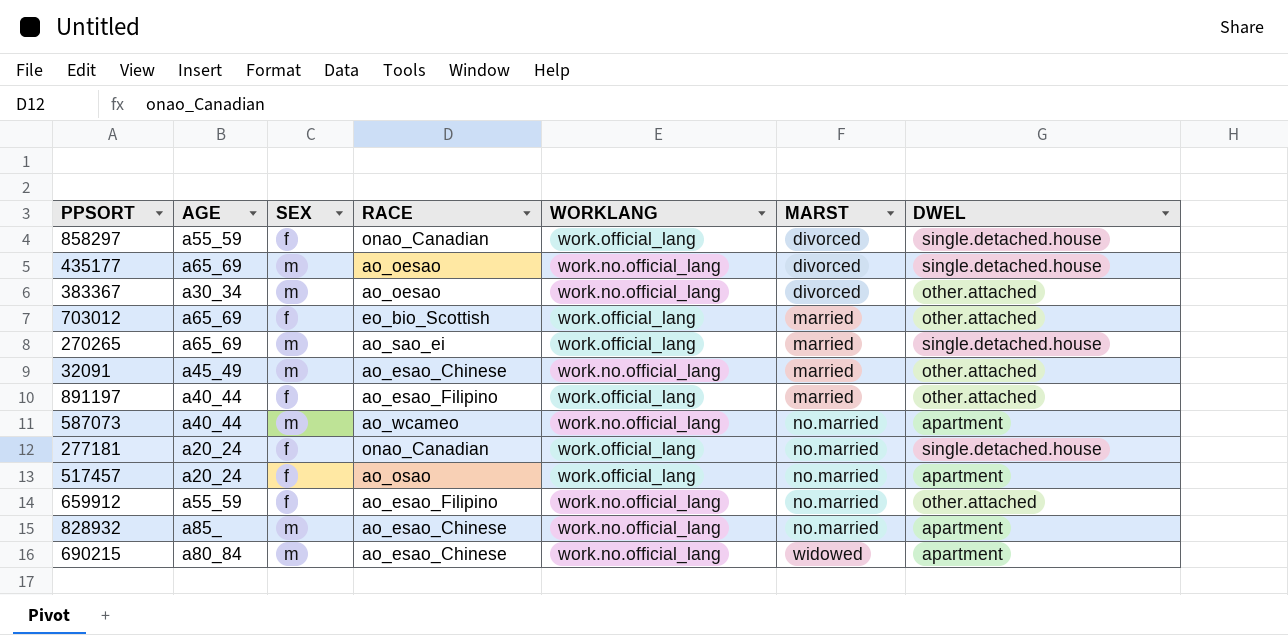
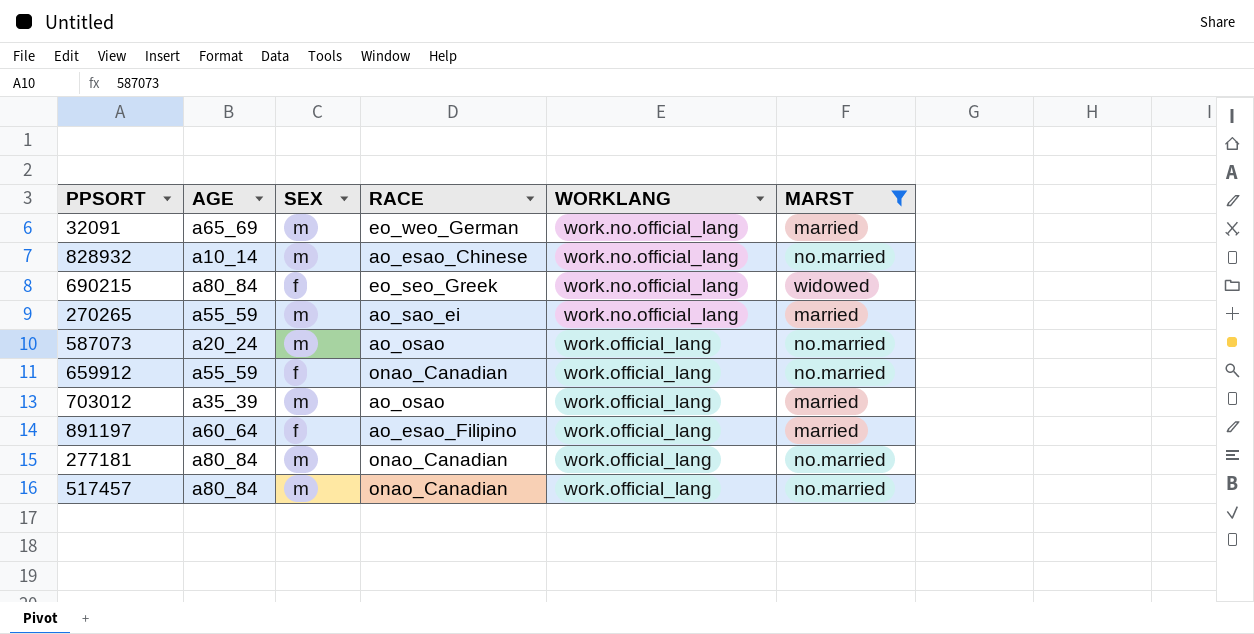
filter: none -> MARST != divorced
row order: MARST ascending -> WORKLANG ascending
column DWEL | position: 7 -> none
32091 | AGE: a45_49 -> a65_69
32091 | RACE: ao_esao_Chinese -> eo_weo_German
828932 | AGE: a85_ -> a10_14
690215 | SEX: m -> f
690215 | RACE: ao_esao_Chinese -> eo_seo_Greek
270265 | AGE: a65_69 -> a55_59
270265 | WORKLANG: work.official_lang -> work.no.official_lang
587073 | AGE: a40_44 -> a20_24
587073 | RACE: ao_wcameo -> ao_osao
587073 | WORKLANG: work.no.official_lang -> work.official_lang
659912 | RACE: ao_esao_Filipino -> onao_Canadian
659912 | WORKLANG: work.no.official_lang -> work.official_lang
703012 | AGE: a65_69 -> a35_39
703012 | SEX: f -> m
703012 | RACE: eo_bio_Scottish -> ao_osao
891197 | AGE: a40_44 -> a60_64
277181 | AGE: a20_24 -> a80_84
277181 | SEX: f -> m
517457 | AGE: a20_24 -> a80_84
517457 | SEX: f -> m
517457 | RACE: ao_osao -> onao_Canadian

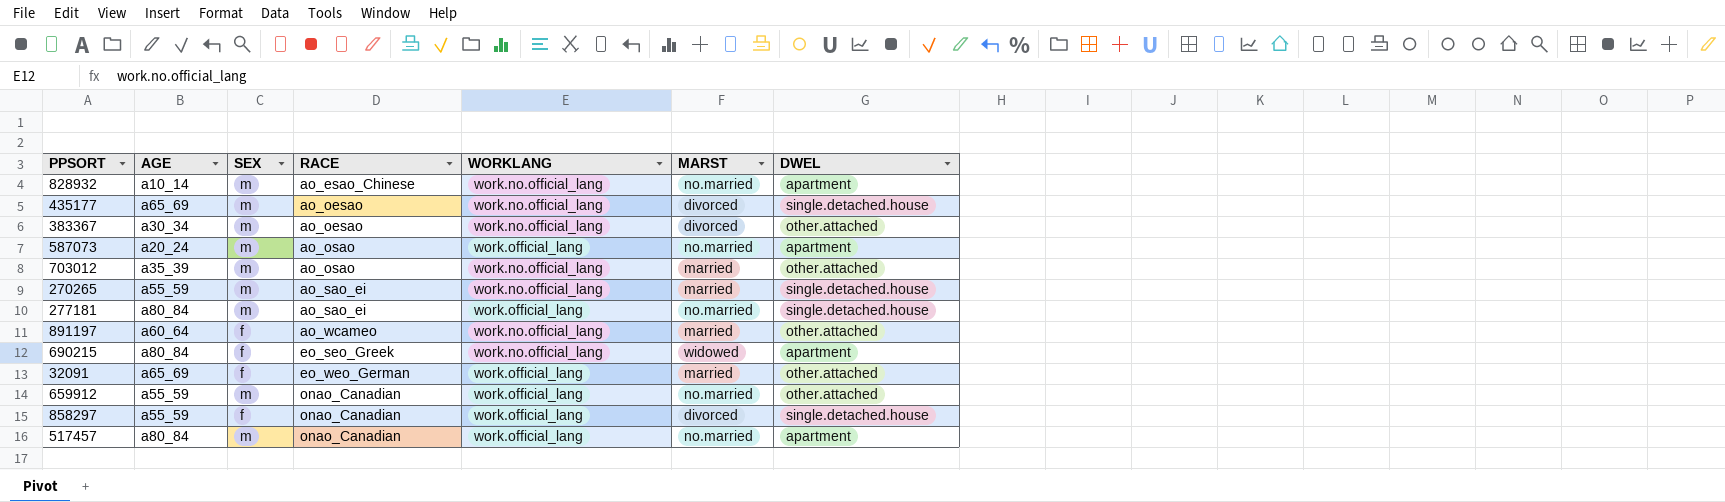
filter: MARST != divorced -> none
row order: WORKLANG ascending -> RACE ascending
column DWEL | position: none -> 7
703012 | WORKLANG: work.official_lang -> work.no.official_lang
277181 | RACE: onao_Canadian -> ao_sao_ei
891197 | RACE: ao_esao_Filipino -> ao_wcameo
891197 | WORKLANG: work.official_lang -> work.no.official_lang
32091 | SEX: m -> f
32091 | WORKLANG: work.no.official_lang -> work.official_lang
659912 | SEX: f -> m

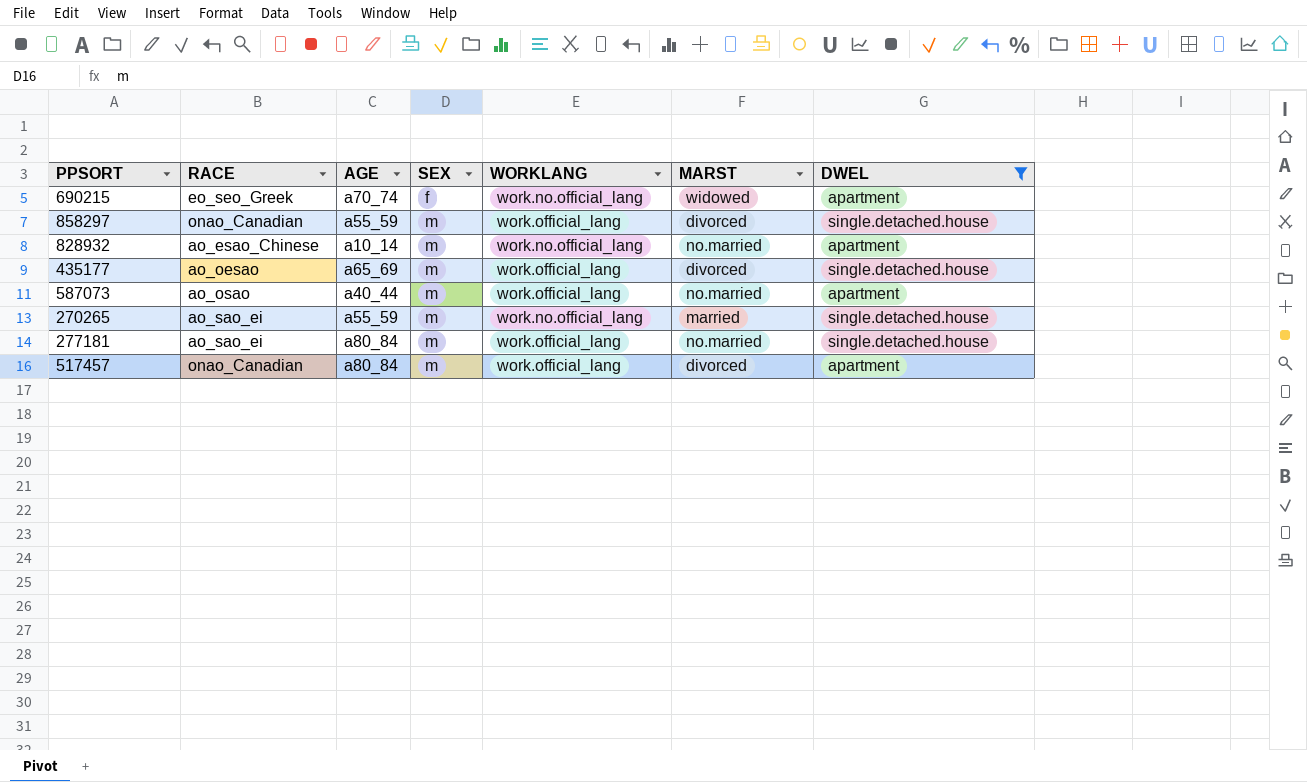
filter: none -> DWEL != other.attached
row order: RACE ascending -> SEX ascending
column RACE | position: 4 -> 2
690215 | AGE: a80_84 -> a70_74
858297 | SEX: f -> m
435177 | WORKLANG: work.no.official_lang -> work.official_lang
587073 | AGE: a20_24 -> a40_44
517457 | MARST: no.married -> divorced

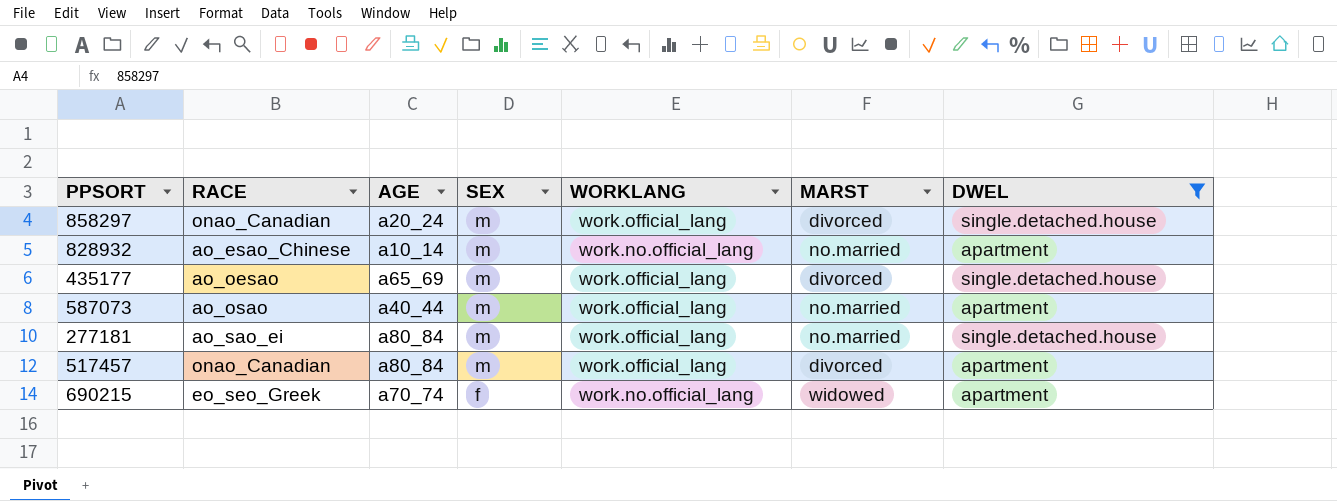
row order: SEX ascending -> SEX descending
row 270265: ao_sao_ei | a55_59 | m | work.no.official_lang | married | single.detached.house -> none
858297 | AGE: a55_59 -> a20_24

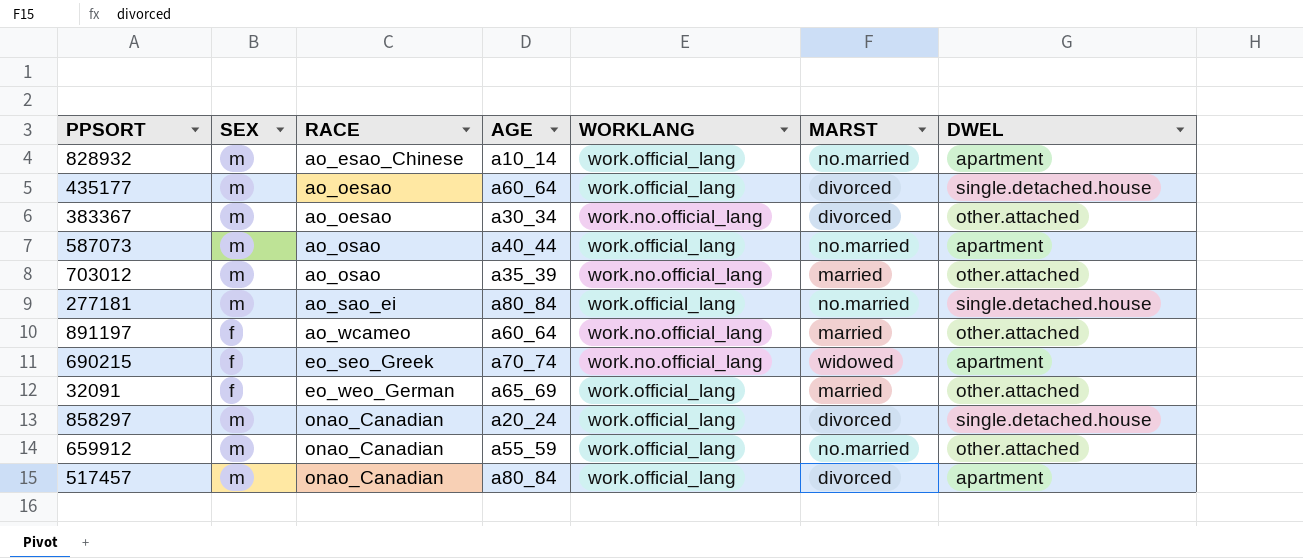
filter: DWEL != other.attached -> none
row order: SEX descending -> RACE ascending
column SEX | position: 4 -> 2
828932 | WORKLANG: work.no.official_lang -> work.official_lang
435177 | AGE: a65_69 -> a60_64

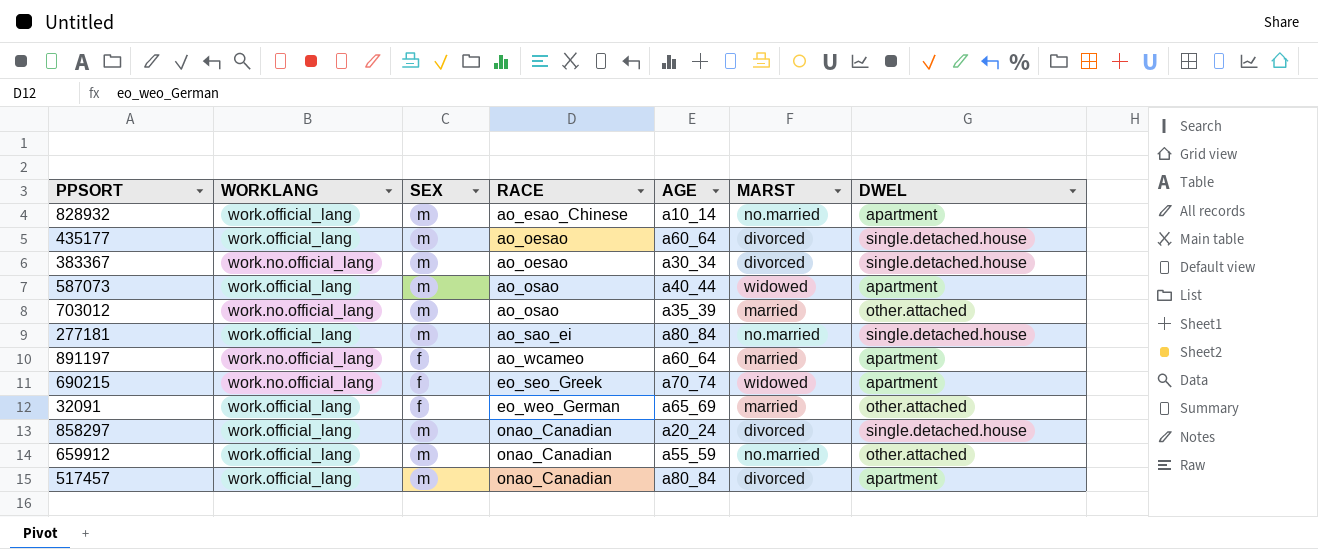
column WORKLANG | position: 5 -> 2
383367 | DWEL: other.attached -> single.detached.house
587073 | MARST: no.married -> widowed
891197 | DWEL: other.attached -> apartment

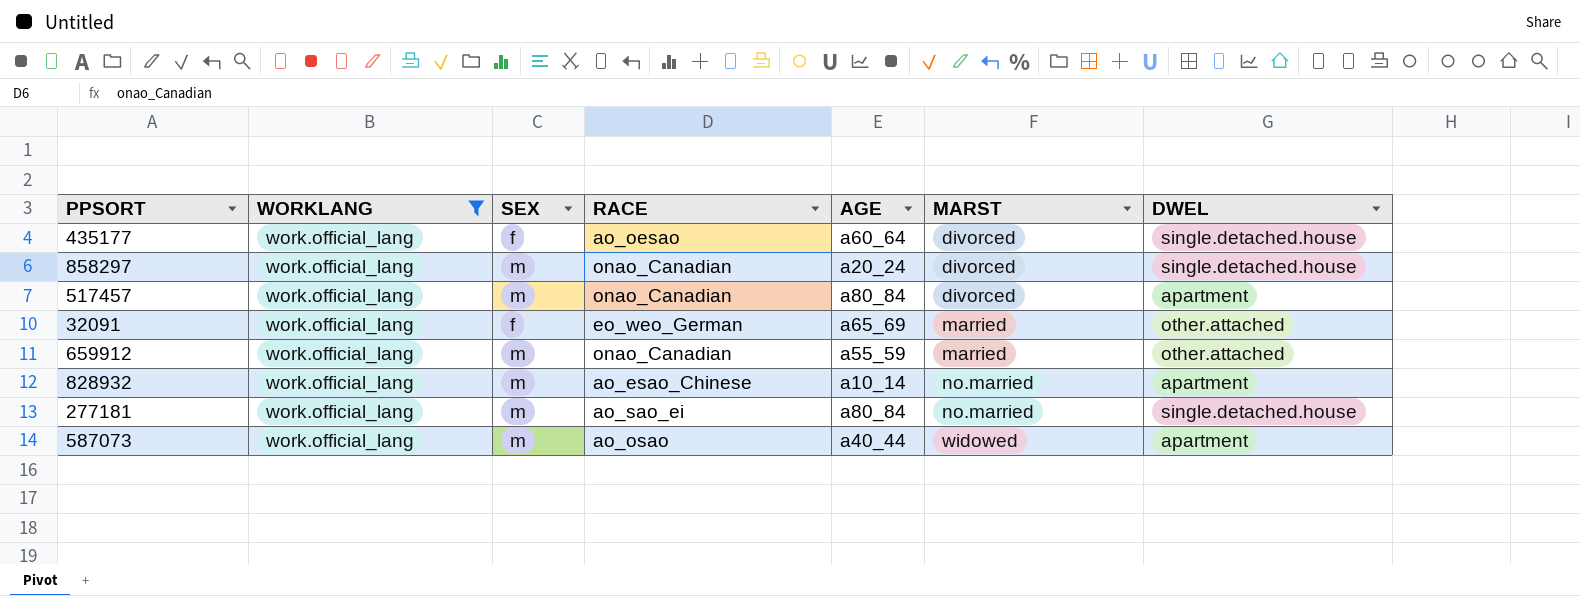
filter: none -> WORKLANG = work.official_lang
row order: RACE ascending -> MARST ascending
435177 | SEX: m -> f
659912 | MARST: no.married -> married

